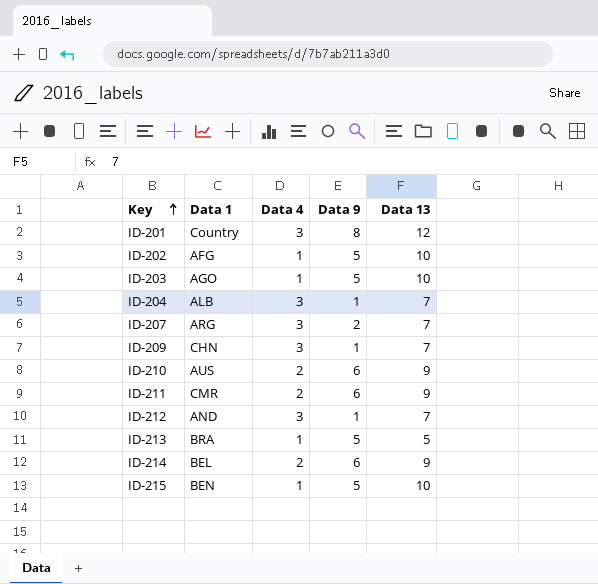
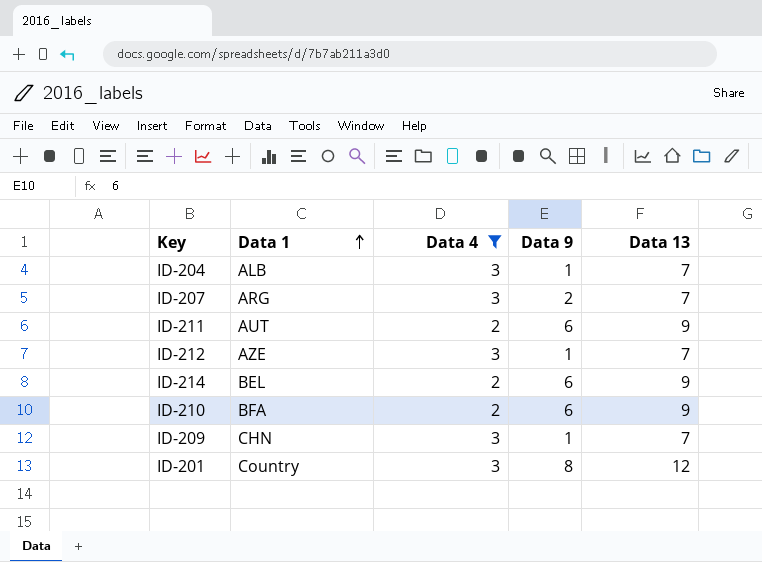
filter: none -> Data 4 != 1
row order: Key ascending -> Data 1 ascending
ID-211 | Data 1: CMR -> AUT
ID-212 | Data 1: AND -> AZE
ID-210 | Data 1: AUS -> BFA

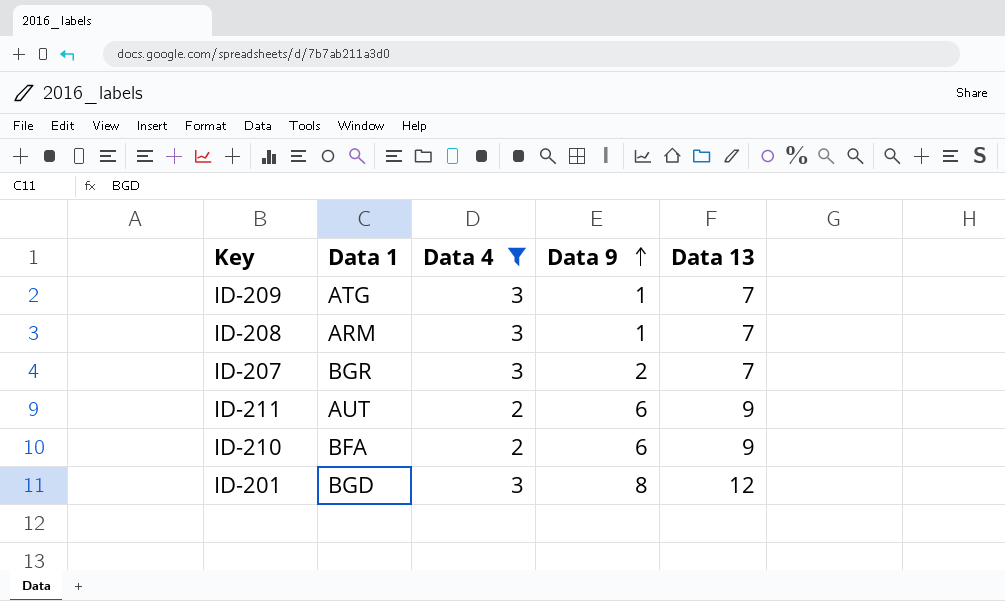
row order: Data 1 ascending -> Data 9 ascending
row ID-204: ALB | 3 | 1 | 7 -> none
row ID-212: AZE | 3 | 1 | 7 -> none
row ID-214: BEL | 2 | 6 | 9 -> none
ID-209 | Data 1: CHN -> ATG
row ID-208: none -> ARM | 3 | 1 | 7
ID-207 | Data 1: ARG -> BGR
ID-201 | Data 1: Country -> BGD

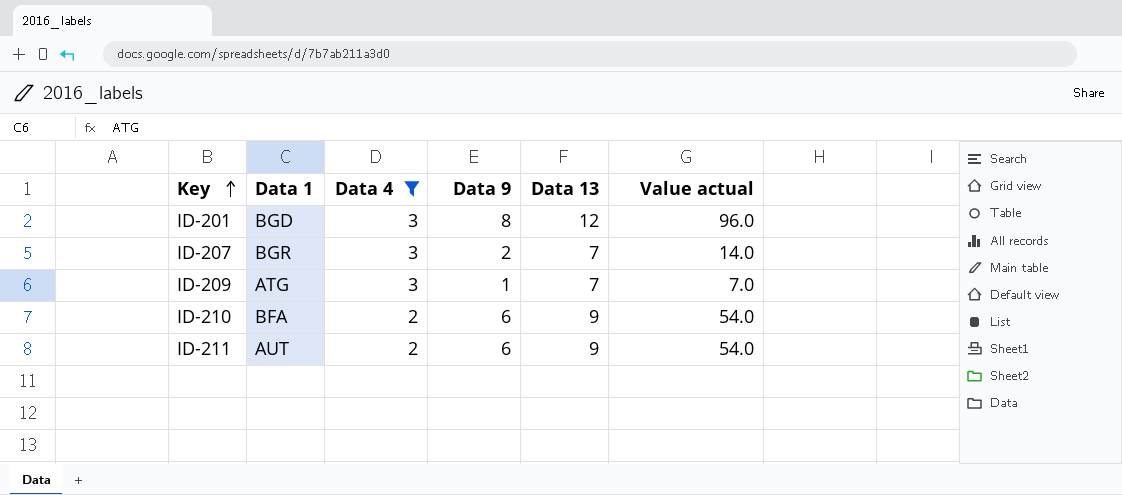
row order: Data 9 ascending -> Key ascending
column Value actual | formula: none -> [Data 9] * [Data 13]
row ID-208: ARM | 3 | 1 | 7 -> none

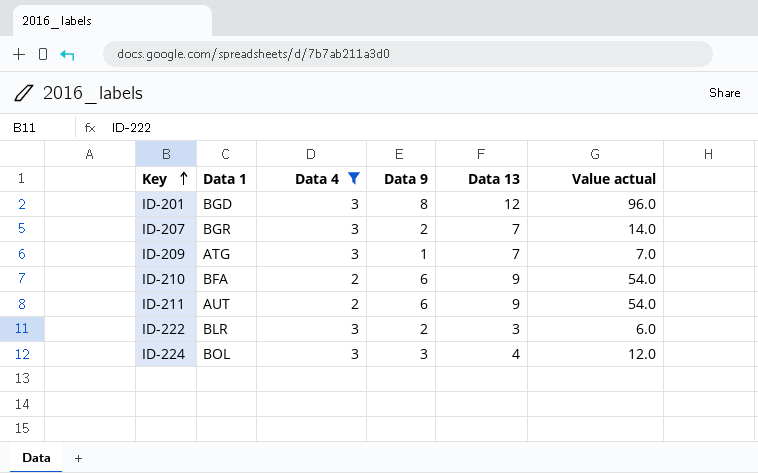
row ID-222: none -> BLR | 3 | 2 | 3 | 6.0
row ID-224: none -> BOL | 3 | 3 | 4 | 12.0

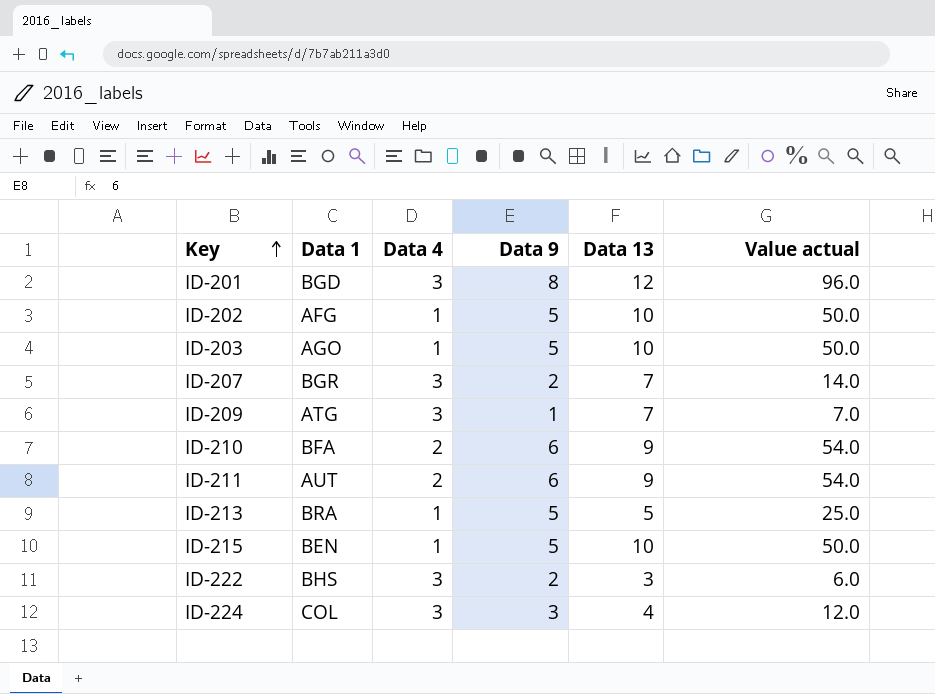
filter: Data 4 != 1 -> none
ID-222 | Data 1: BLR -> BHS
ID-224 | Data 1: BOL -> COL

